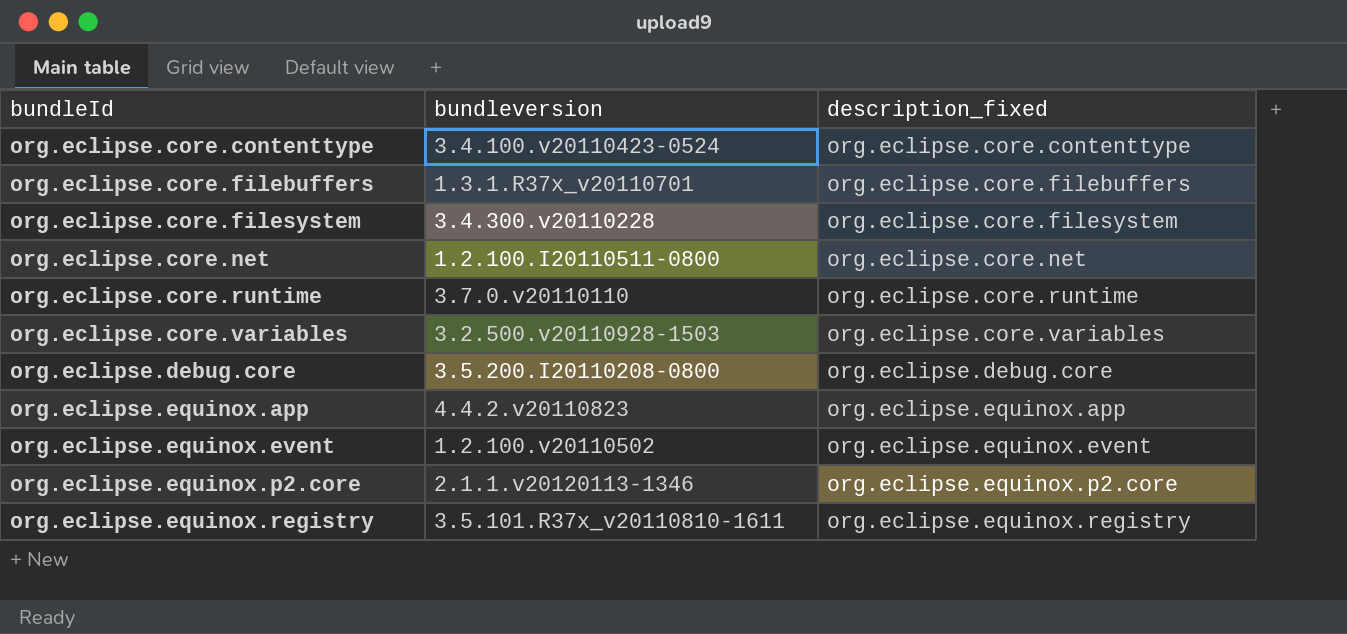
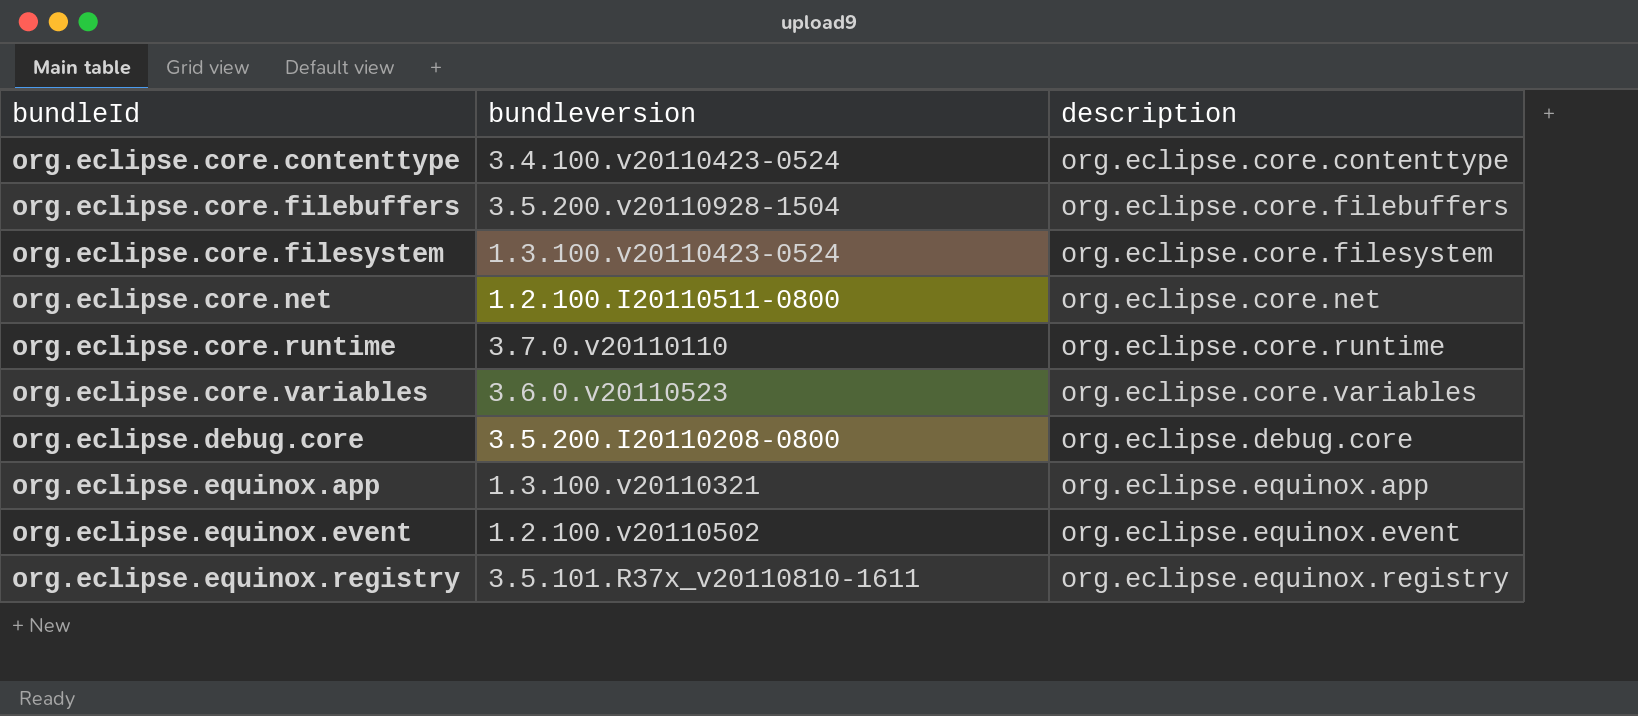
column name: description_fixed -> description
row org.eclipse.equinox.p2.core: 2.1.1.v20120113-1346 | org.eclipse.equinox.p2.core -> none
org.eclipse.core.filebuffers | bundleversion: 1.3.1.R37x_v20110701 -> 3.5.200.v20110928-1504
org.eclipse.core.filesystem | bundleversion: 3.4.300.v20110228 -> 1.3.100.v20110423-0524
org.eclipse.core.variables | bundleversion: 3.2.500.v20110928-1503 -> 3.6.0.v20110523
org.eclipse.equinox.app | bundleversion: 4.4.2.v20110823 -> 1.3.100.v20110321

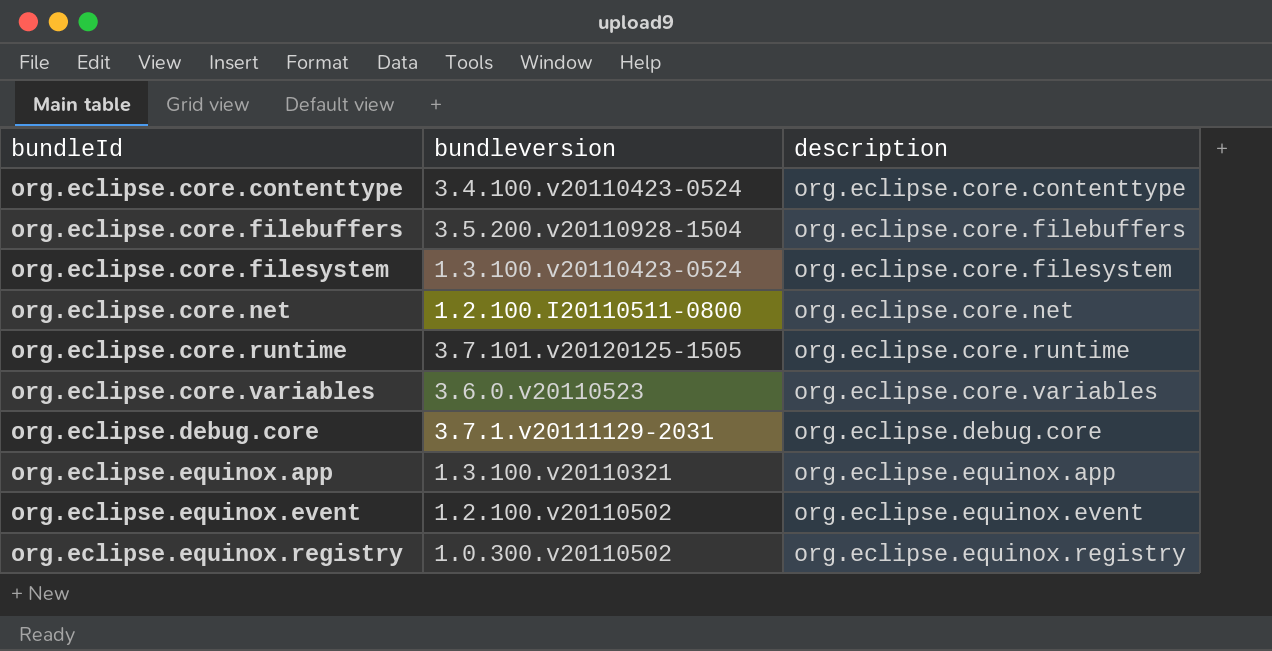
org.eclipse.core.runtime | bundleversion: 3.7.0.v20110110 -> 3.7.101.v20120125-1505
org.eclipse.debug.core | bundleversion: 3.5.200.I20110208-0800 -> 3.7.1.v20111129-2031
org.eclipse.equinox.registry | bundleversion: 3.5.101.R37x_v20110810-1611 -> 1.0.300.v20110502

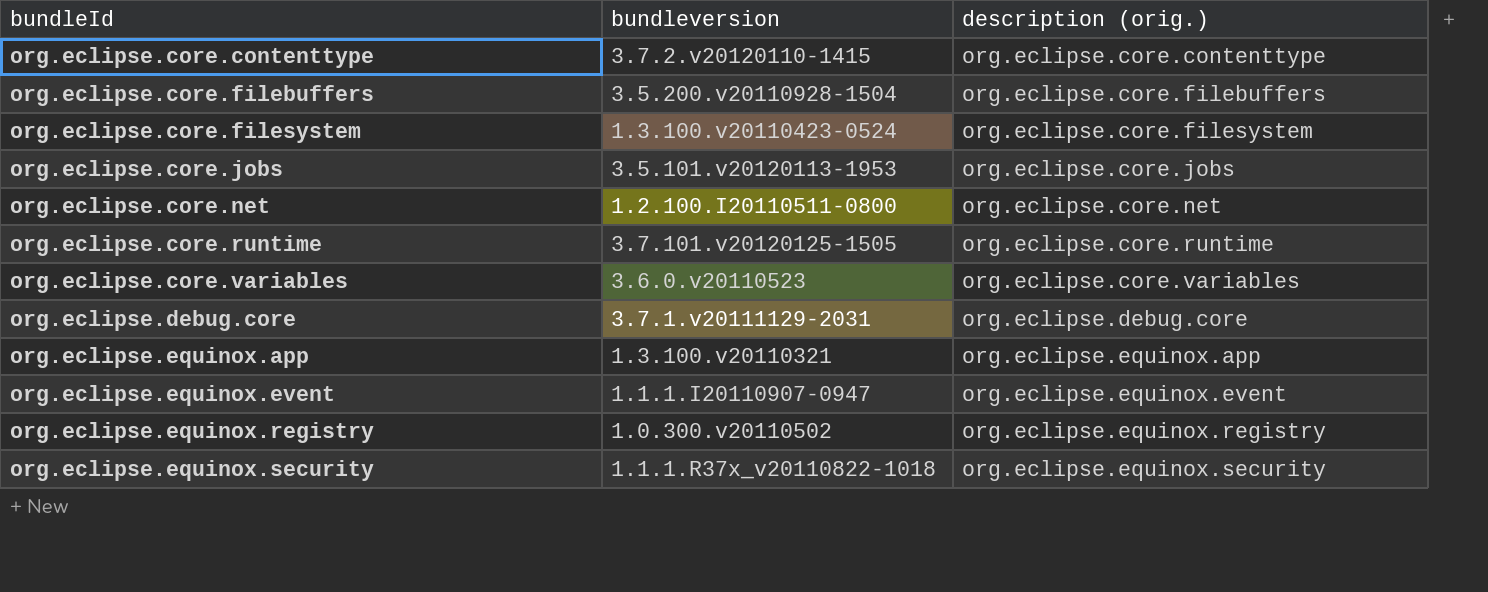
column name: description -> description (orig.)
org.eclipse.core.contenttype | bundleversion: 3.4.100.v20110423-0524 -> 3.7.2.v20120110-1415
row org.eclipse.core.jobs: none -> 3.5.101.v20120113-1953 | org.eclipse.core.jobs
org.eclipse.equinox.event | bundleversion: 1.2.100.v20110502 -> 1.1.1.I20110907-0947
row org.eclipse.equinox.security: none -> 1.1.1.R37x_v20110822-1018 | org.eclipse.equinox.security

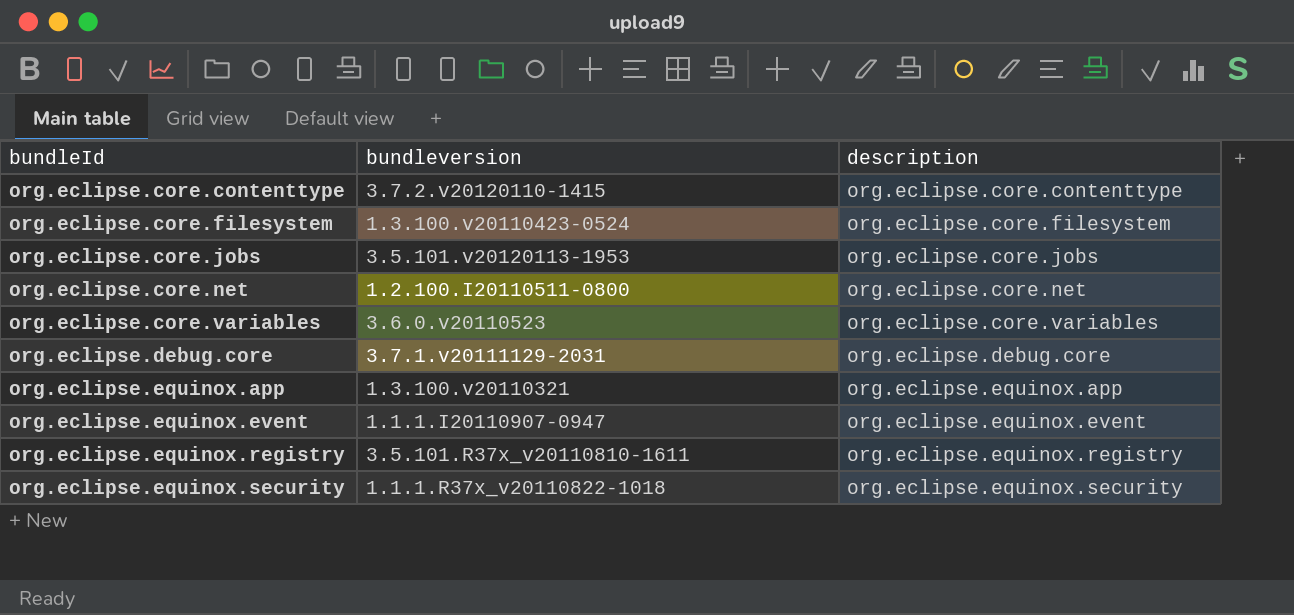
column name: description (orig.) -> description
row org.eclipse.core.filebuffers: 3.5.200.v20110928-1504 | org.eclipse.core.filebuffers -> none
row org.eclipse.core.runtime: 3.7.101.v20120125-1505 | org.eclipse.core.runtime -> none
org.eclipse.equinox.registry | bundleversion: 1.0.300.v20110502 -> 3.5.101.R37x_v20110810-1611

